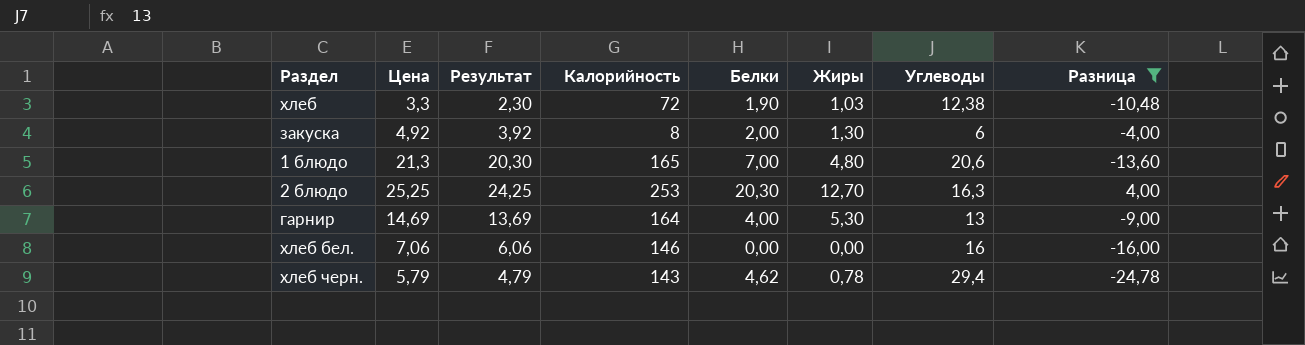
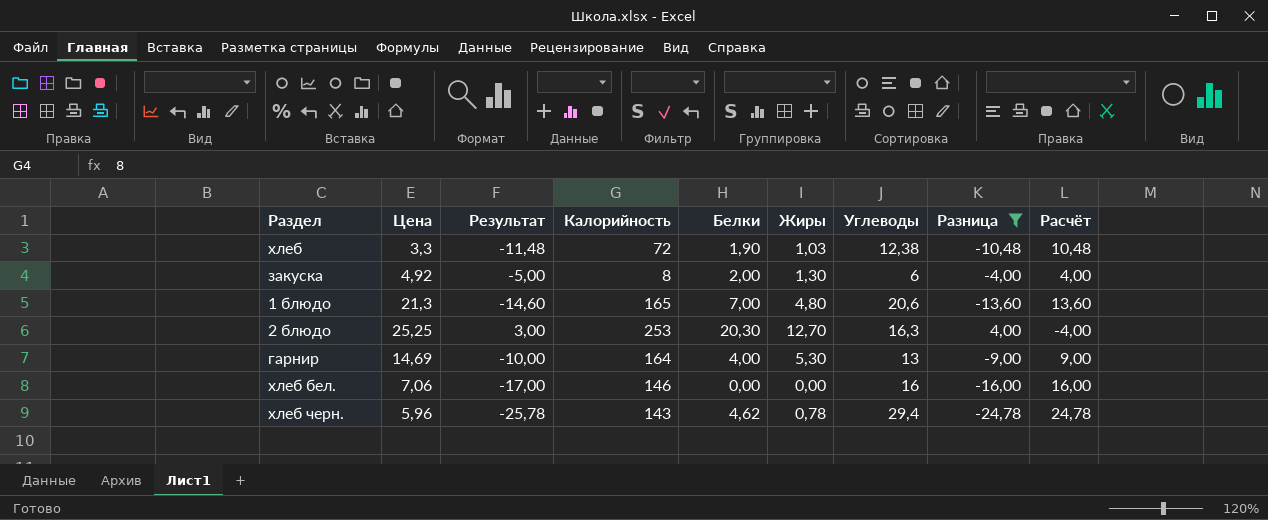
column Результат | formula: [Цена] - 1 -> [Разница] - 1
column Расчёт | formula: none -> [Углеводы] - [Белки]
хлеб черн. | Цена: 5,79 -> 5,96

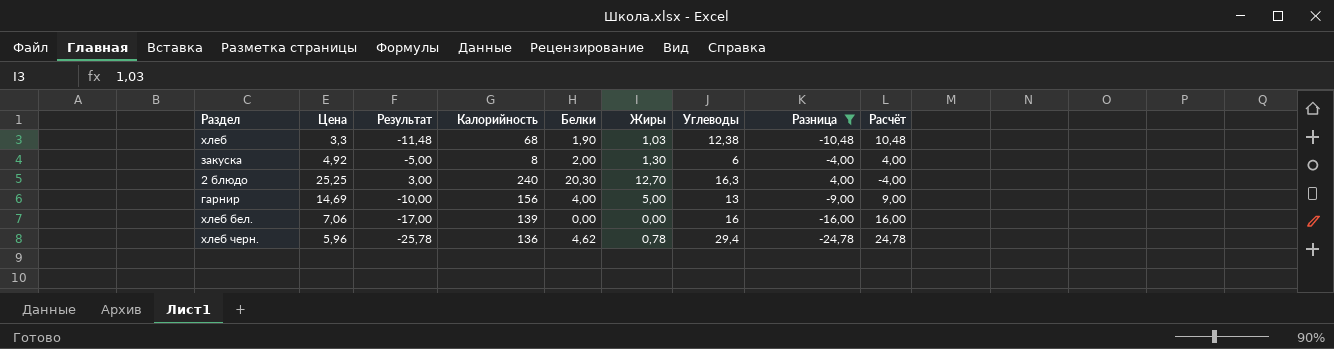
row 1 блюдо: 21,3 | -14,60 | 165 | 7,00 | 4,80 | 20,6 | -13,60 | 13,60 -> none
хлеб | Калорийность: 72 -> 68
2 блюдо | Калорийность: 253 -> 240
гарнир | Калорийность: 164 -> 156
гарнир | Жиры: 5,30 -> 5,00
хлеб бел. | Калорийность: 146 -> 139
хлеб черн. | Калорийность: 143 -> 136

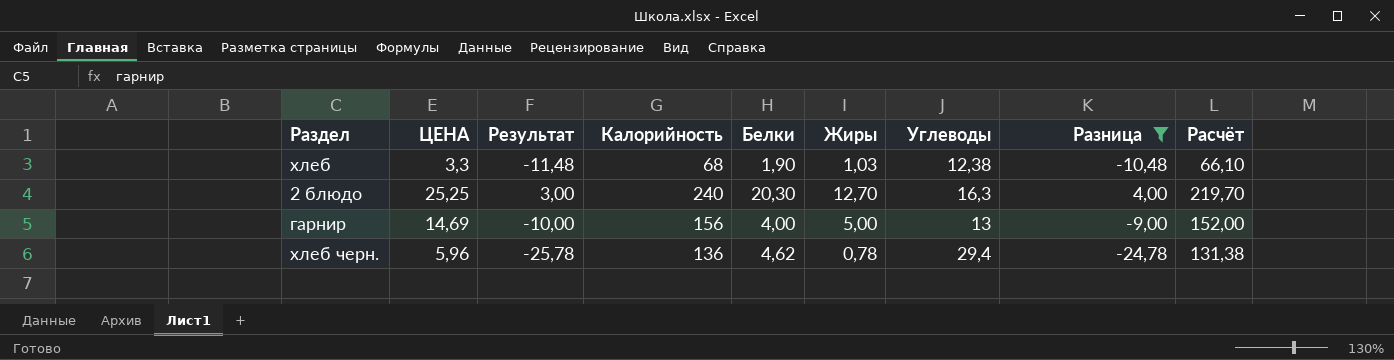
column name: Цена -> ЦЕНА
column Расчёт | formula: [Углеводы] - [Белки] -> [Калорийность] - [Белки]
row закуска: 4,92 | -5,00 | 8 | 2,00 | 1,30 | 6 | -4,00 | 4,00 -> none
row хлеб бел.: 7,06 | -17,00 | 139 | 0,00 | 0,00 | 16 | -16,00 | 16,00 -> none

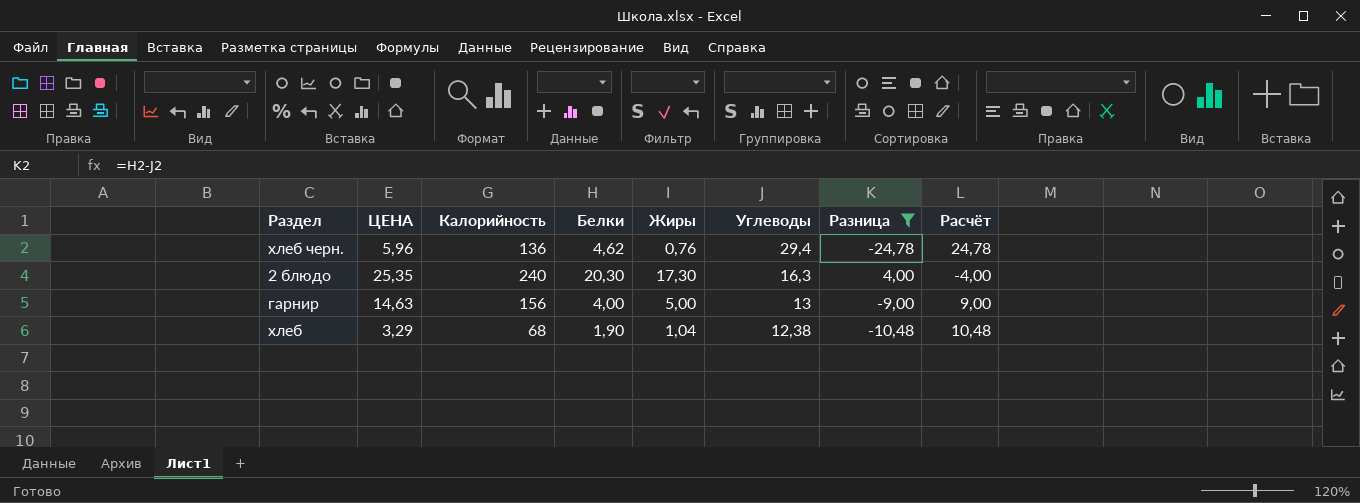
row order: none -> Углеводы descending
column Результат | formula: [Разница] - 1 -> none
column Расчёт | formula: [Калорийность] - [Белки] -> [Углеводы] - [Белки]
хлеб черн. | Жиры: 0,78 -> 0,76
2 блюдо | ЦЕНА: 25,25 -> 25,35
2 блюдо | Жиры: 12,70 -> 17,30
гарнир | ЦЕНА: 14,69 -> 14,63
хлеб | ЦЕНА: 3,3 -> 3,29
хлеб | Жиры: 1,03 -> 1,04

